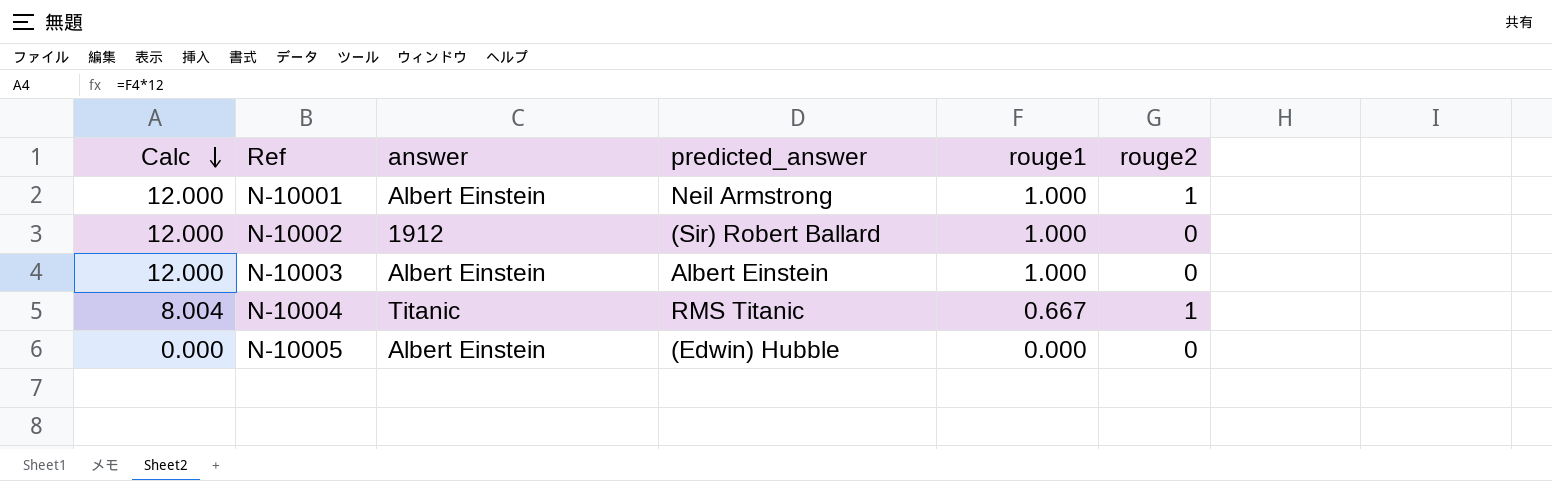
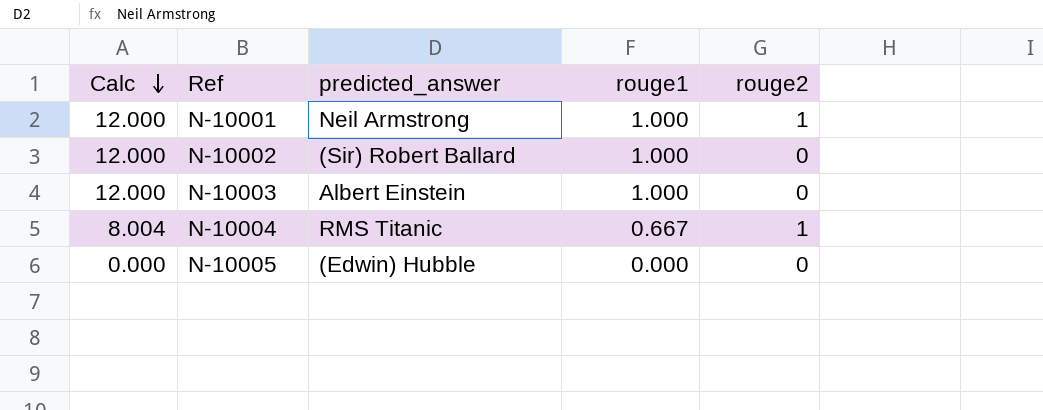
column answer | position: 3 -> none

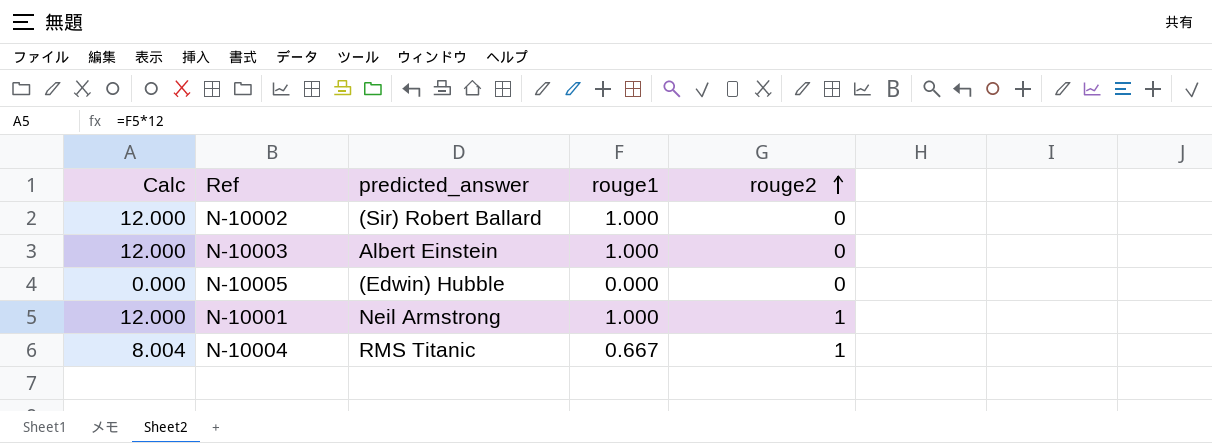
row order: Calc descending -> rouge2 ascending

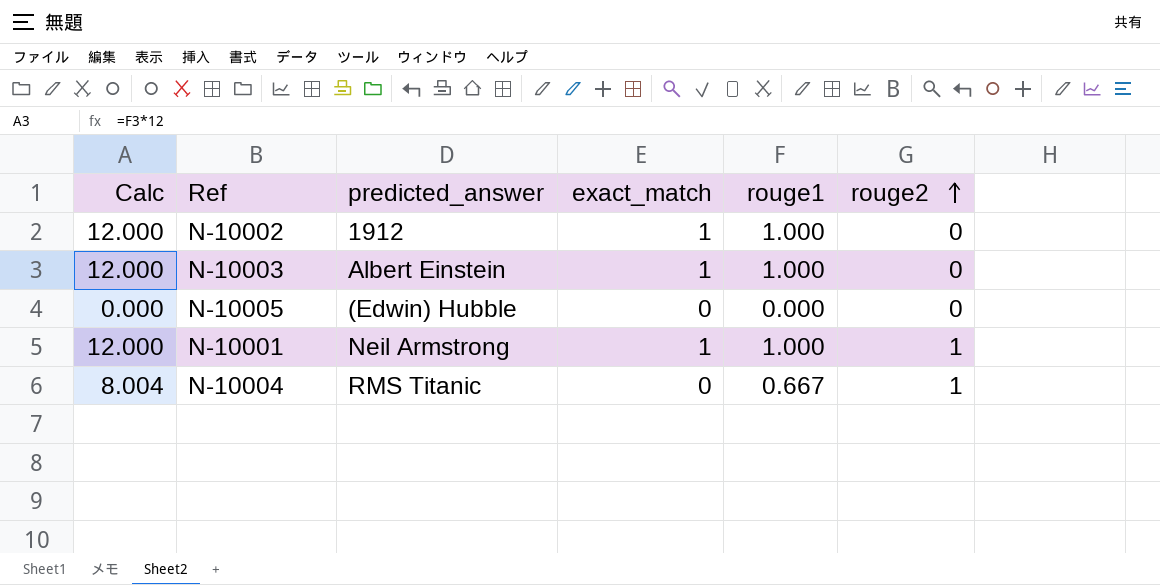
column exact_match | position: none -> 4
N-10002 | predicted_answer: (Sir) Robert Ballard -> 1912

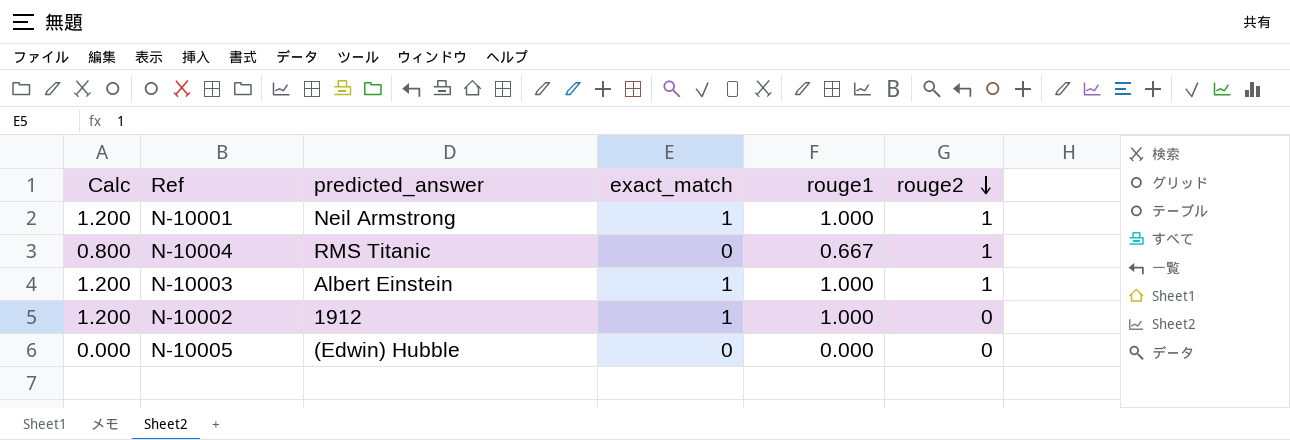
row order: rouge2 ascending -> rouge2 descending
column Calc | formula: [rouge1] * 12 -> [rouge1] * 1.2
N-10003 | rouge2: 0 -> 1

